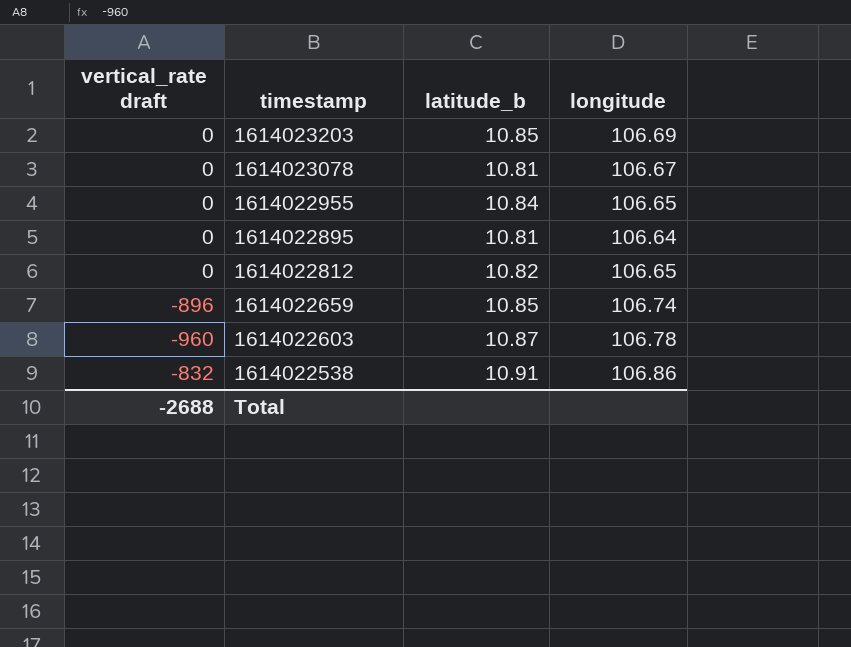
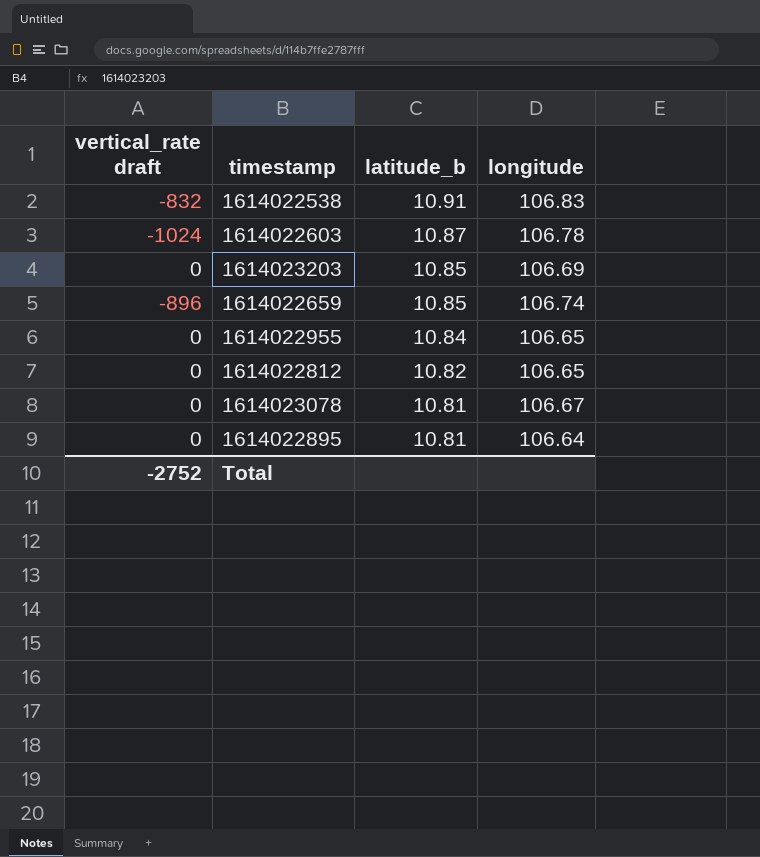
row order: timestamp descending -> latitude_b descending
1614022538 | longitude: 106.86 -> 106.83
1614022603 | vertical_rate draft: -960 -> -1024
Total | vertical_rate draft: -2688 -> -2752

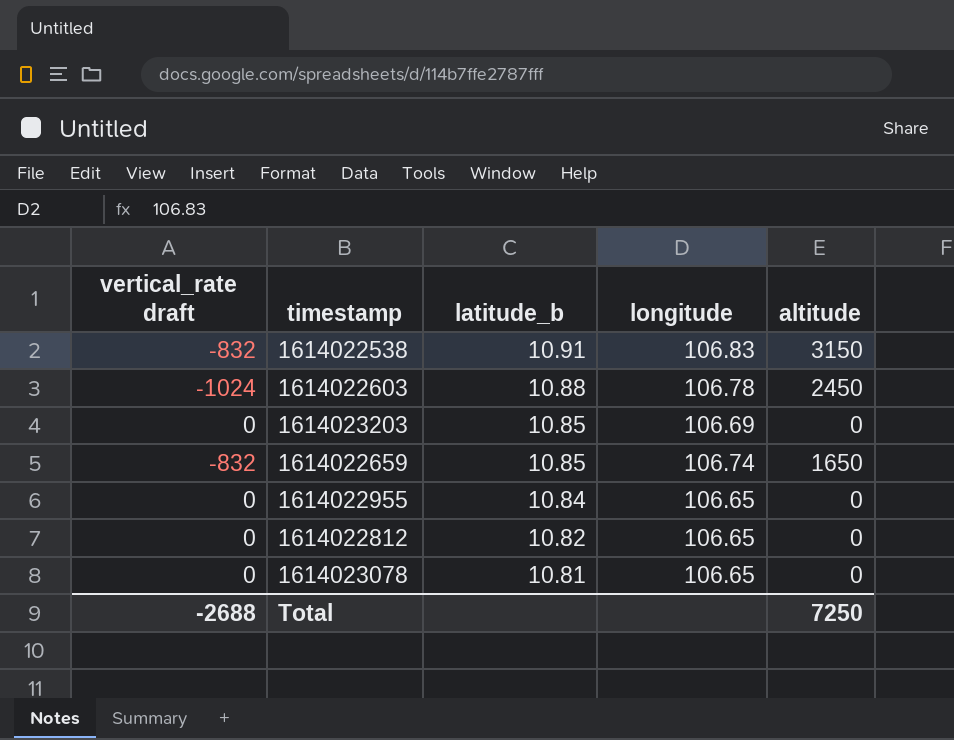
column altitude | position: none -> 5
row 1614022895: 0 | 10.81 | 106.64 -> none
1614022603 | latitude_b: 10.87 -> 10.88
1614022659 | vertical_rate draft: -896 -> -832
1614023078 | longitude: 106.67 -> 106.65
Total | vertical_rate draft: -2752 -> -2688

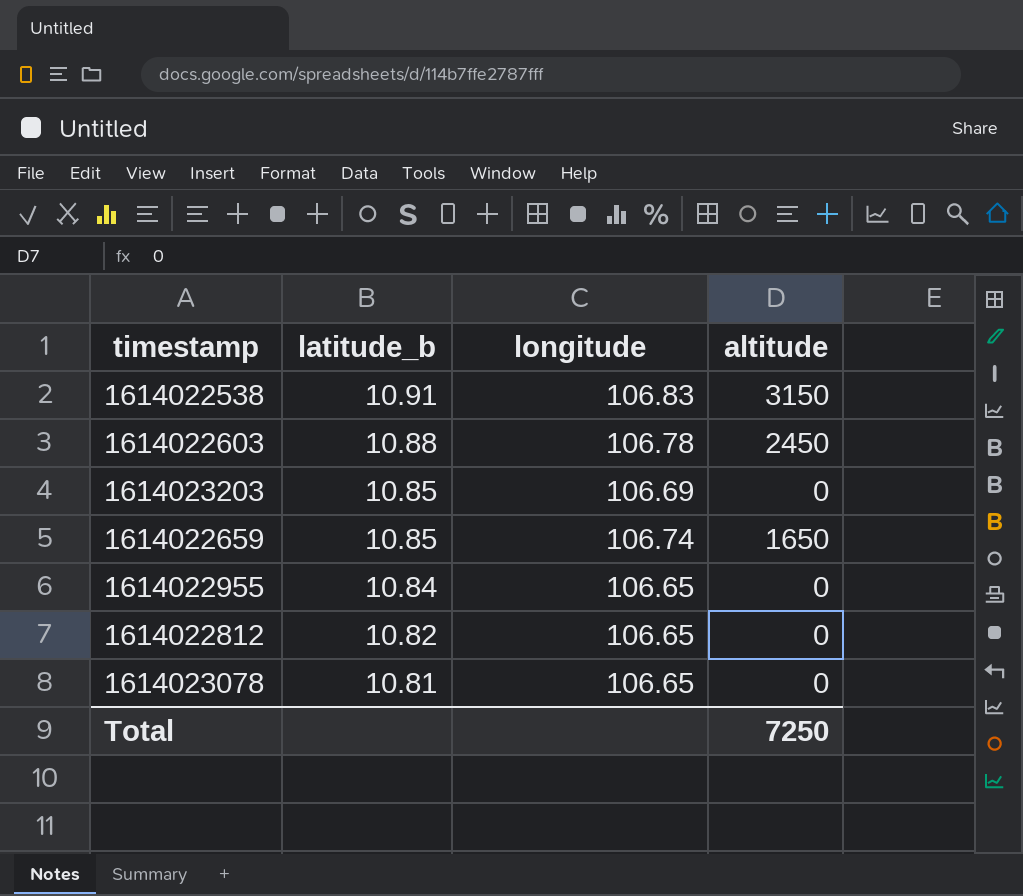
column vertical_rate draft | position: 1 -> none

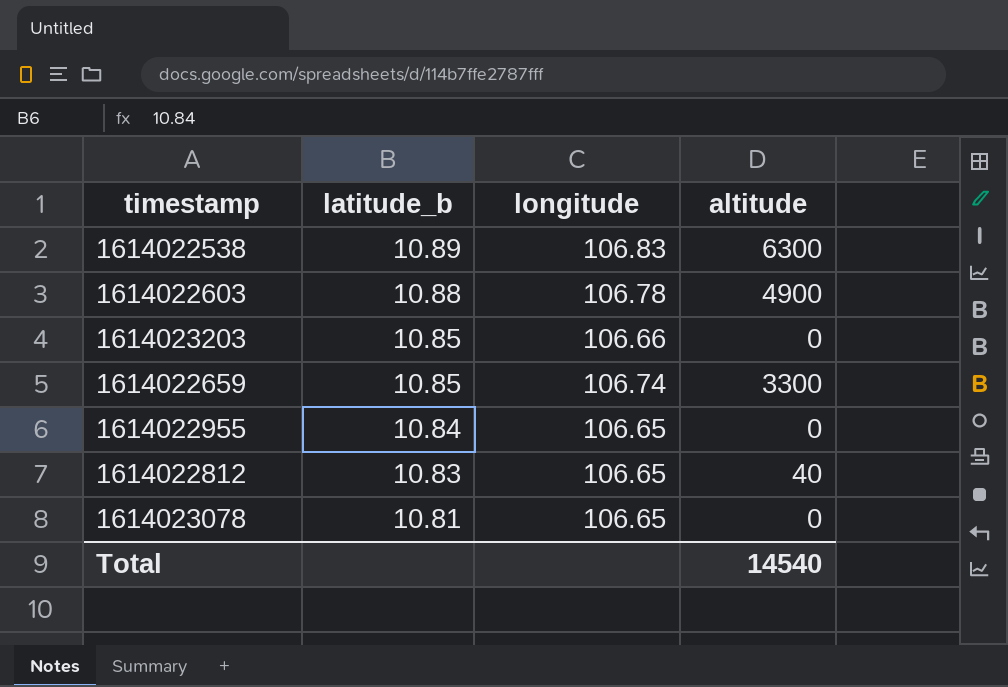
1614022538 | latitude_b: 10.91 -> 10.89
1614022538 | altitude: 3150 -> 6300
1614022603 | altitude: 2450 -> 4900
1614023203 | longitude: 106.69 -> 106.66
1614022659 | altitude: 1650 -> 3300
1614022812 | latitude_b: 10.82 -> 10.83
1614022812 | altitude: 0 -> 40
Total | altitude: 7250 -> 14540

